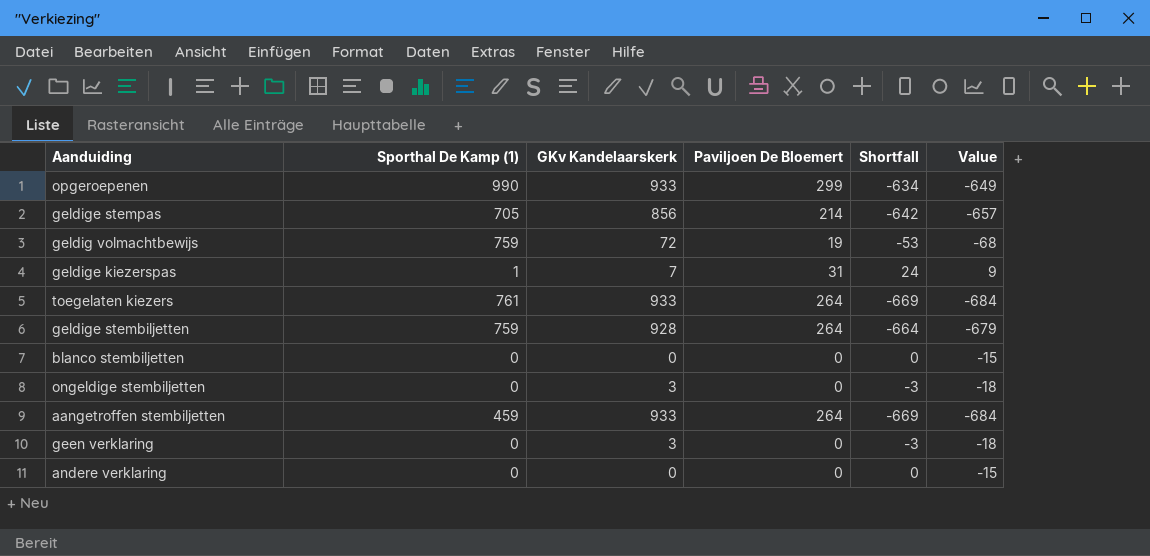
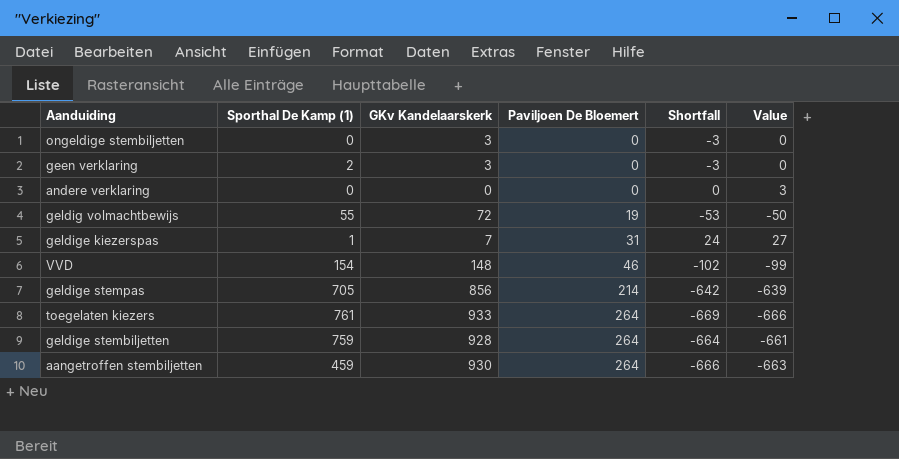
row order: none -> Paviljoen De Bloemert ascending
column Value | formula: [Shortfall] - 15 -> [Shortfall] + 3
row opgeroepenen: 990 | 933 | 299 | -634 | -649 -> none
row blanco stembiljetten: 0 | 0 | 0 | 0 | -15 -> none
geen verklaring | Sporthal De Kamp (1): 0 -> 2
geldig volmachtbewijs | Sporthal De Kamp (1): 759 -> 55
row VVD: none -> 154 | 148 | 46 | -102 | -99
aangetroffen stembiljetten | GKv Kandelaarskerk: 933 -> 930
aangetroffen stembiljetten | Shortfall: -669 -> -666

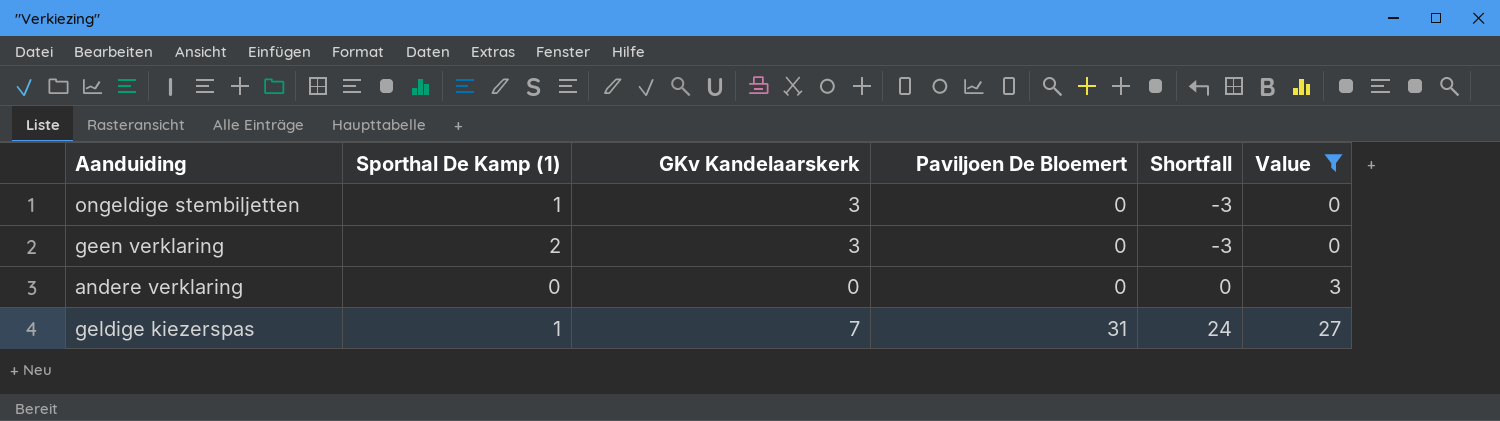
filter: none -> Value >= 0
ongeldige stembiljetten | Sporthal De Kamp (1): 0 -> 1

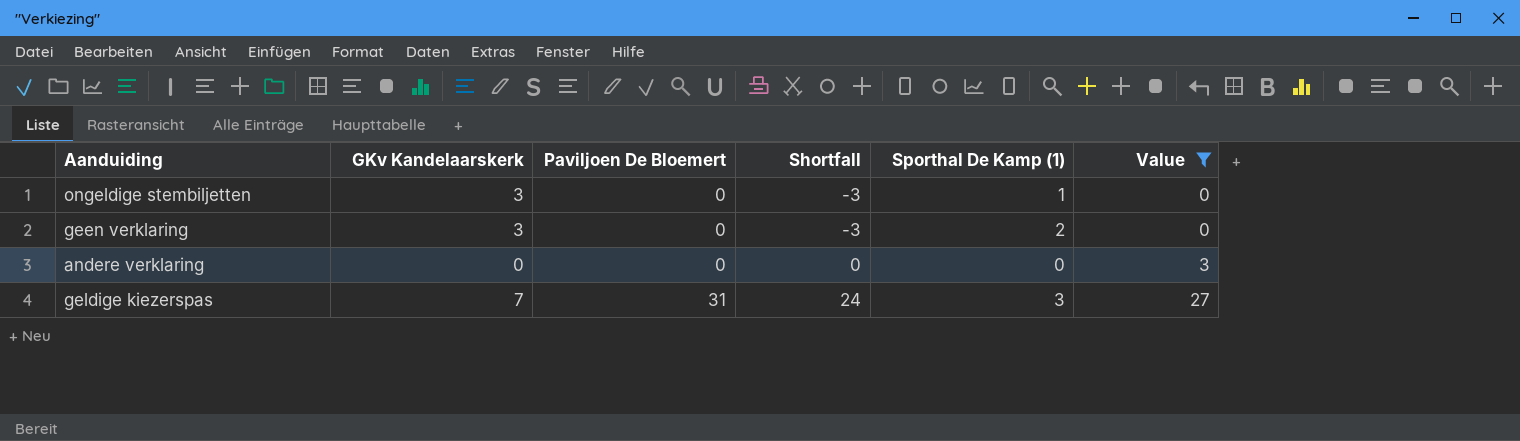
column Sporthal De Kamp (1) | position: 2 -> 5
geldige kiezerspas | Sporthal De Kamp (1): 1 -> 3

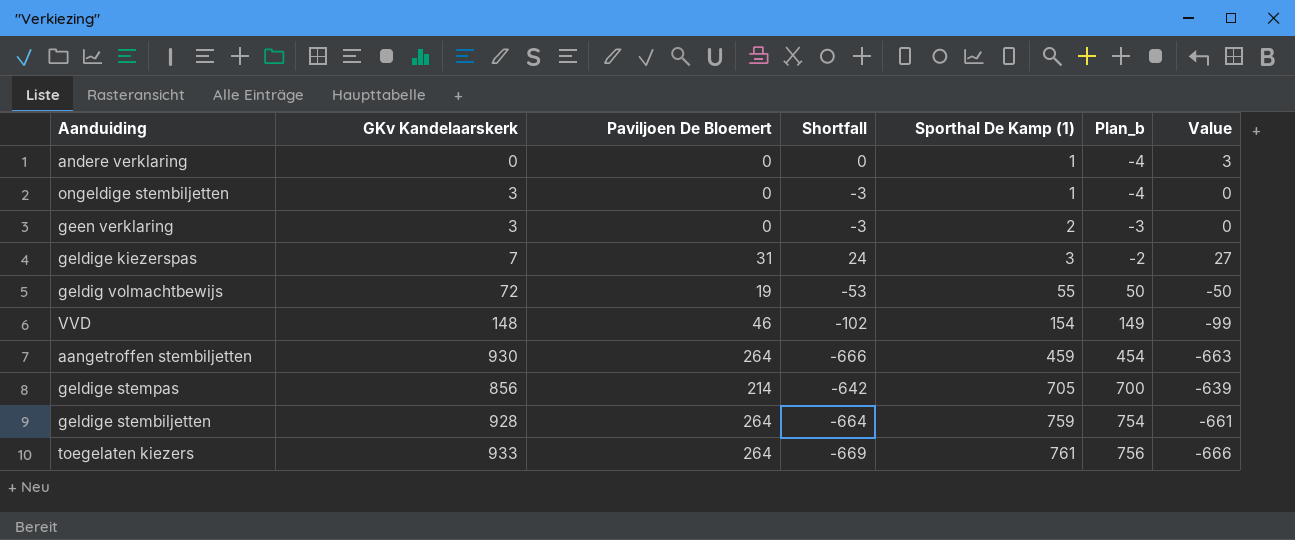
filter: Value >= 0 -> none
row order: Paviljoen De Bloemert ascending -> Sporthal De Kamp (1) ascending
column Plan_b | formula: none -> [Sporthal De Kamp (1)] - 5
andere verklaring | Sporthal De Kamp (1): 0 -> 1

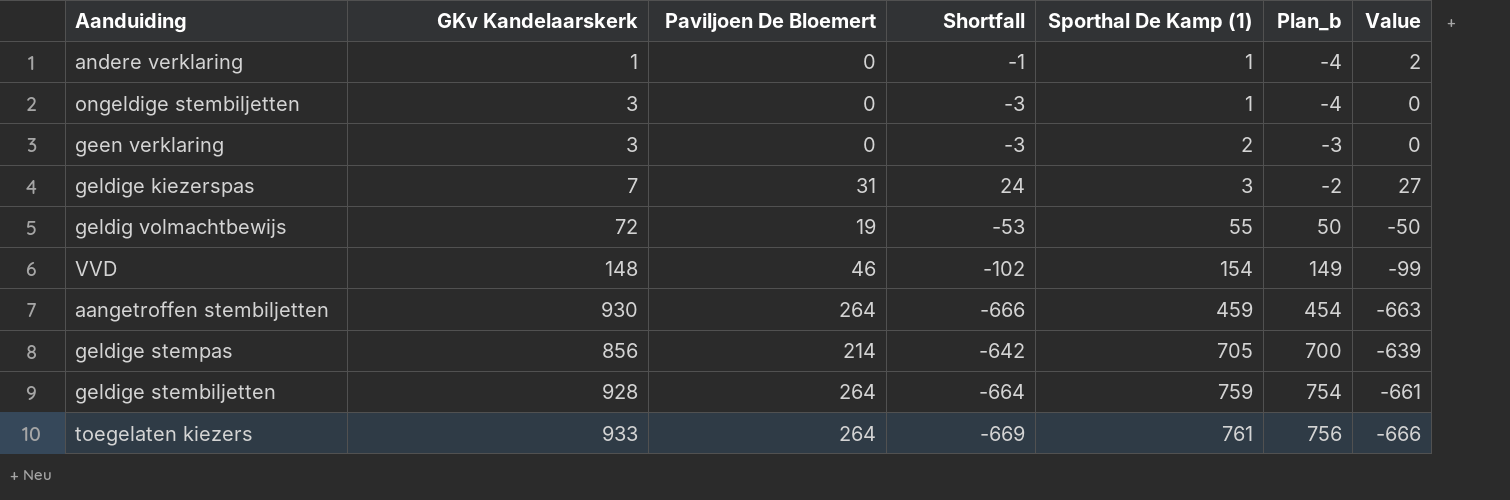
andere verklaring | GKv Kandelaarskerk: 0 -> 1
andere verklaring | Shortfall: 0 -> -1
andere verklaring | Value: 3 -> 2

